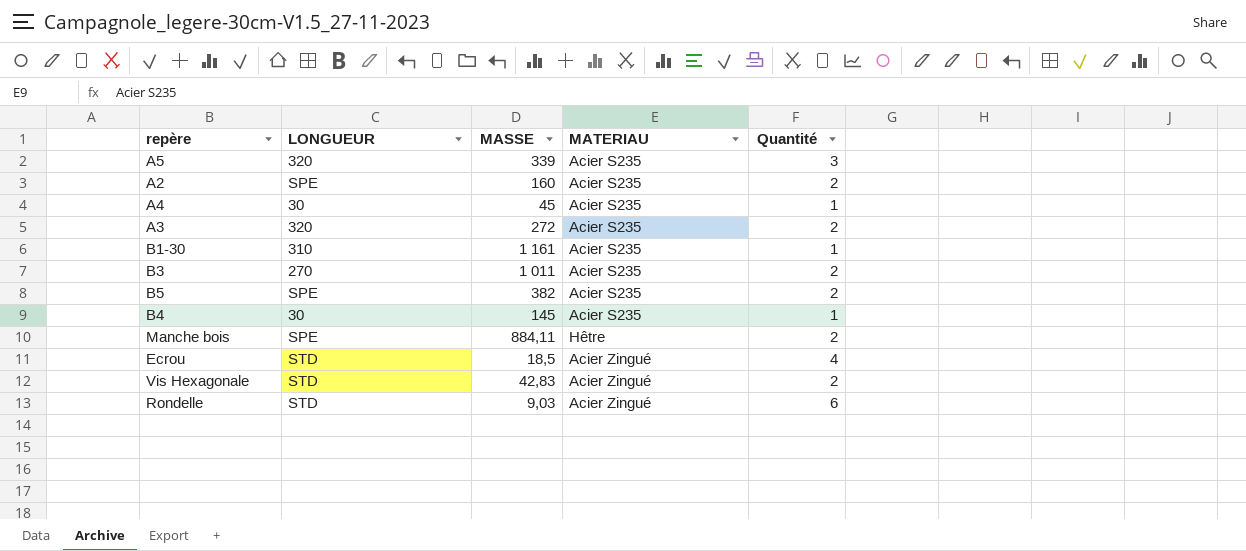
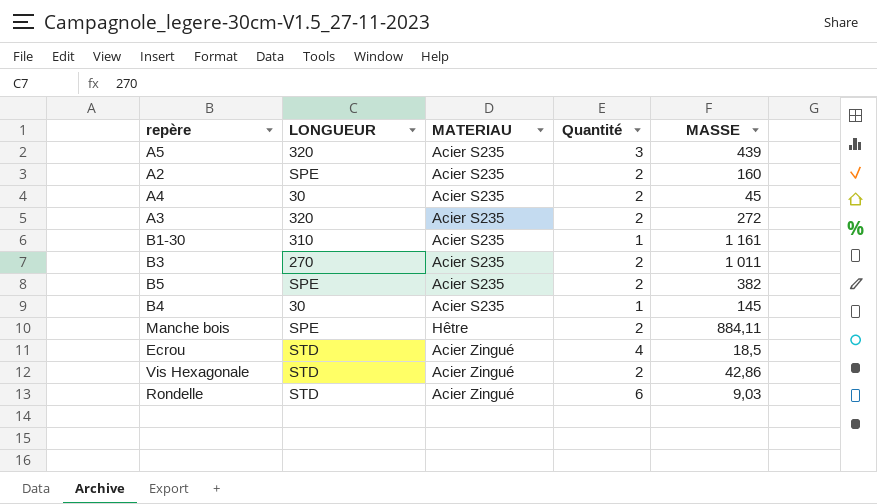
column MASSE | position: 3 -> 5
A5 | MASSE: 339 -> 439
A4 | Quantité: 1 -> 2
Vis Hexagonale | MASSE: 42,83 -> 42,86

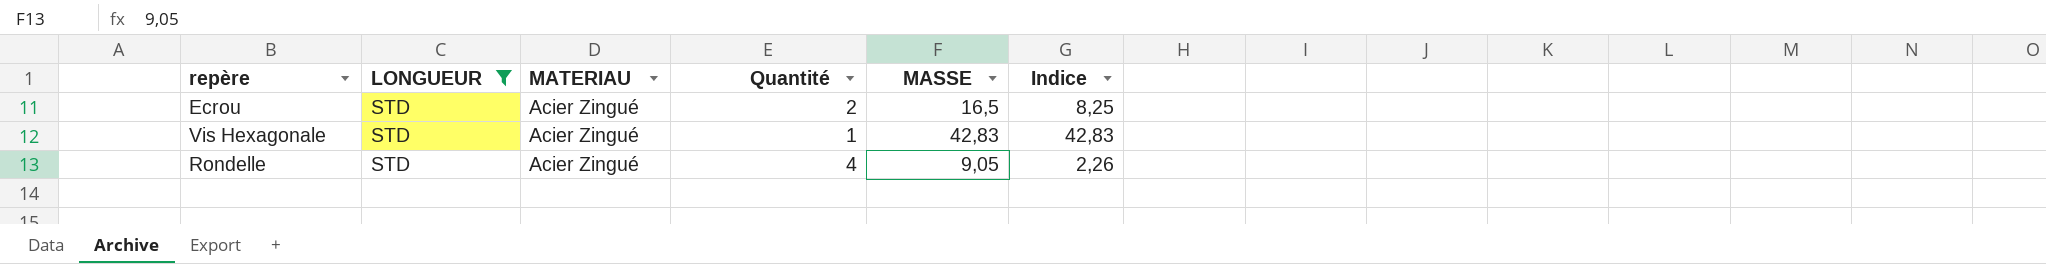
filter: none -> LONGUEUR = STD
column Indice | formula: none -> [MASSE] / [Quantité]
Ecrou | Quantité: 4 -> 2
Ecrou | MASSE: 18,5 -> 16,5
Vis Hexagonale | Quantité: 2 -> 1
Vis Hexagonale | MASSE: 42,86 -> 42,83
Rondelle | Quantité: 6 -> 4
Rondelle | MASSE: 9,03 -> 9,05

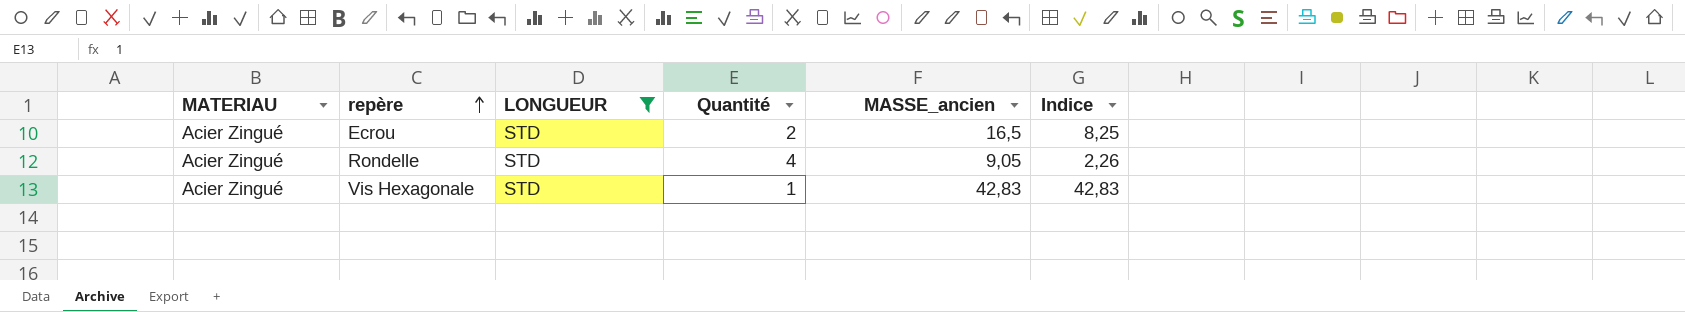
row order: none -> repère ascending
column MATERIAU | position: 3 -> 1
column name: MASSE -> MASSE_ancien

